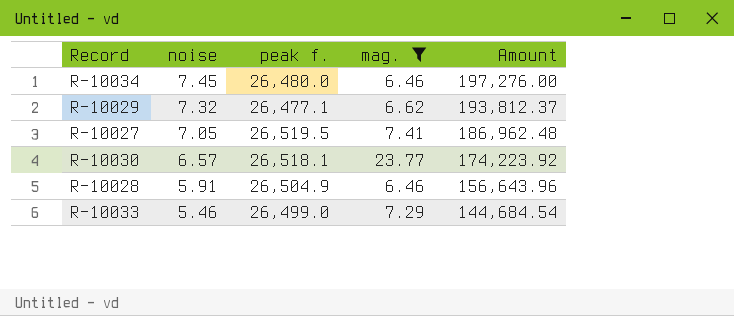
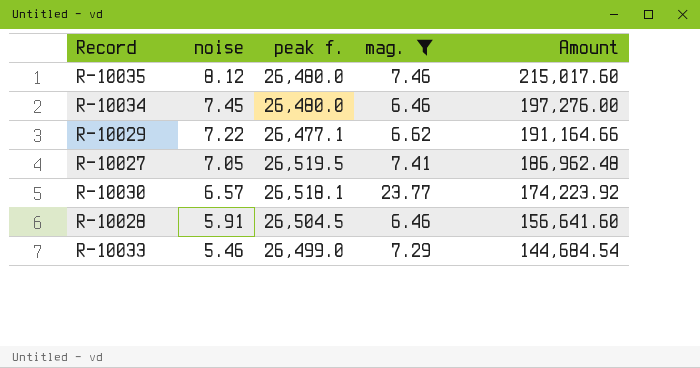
row R-10035: none -> 8.12 | 26,480.0 | 7.46 | 215,017.60
R-10029 | noise: 7.32 -> 7.22
R-10029 | Amount: 193,812.37 -> 191,164.66
R-10028 | peak f.: 26,504.9 -> 26,504.5
R-10028 | Amount: 156,643.96 -> 156,641.60

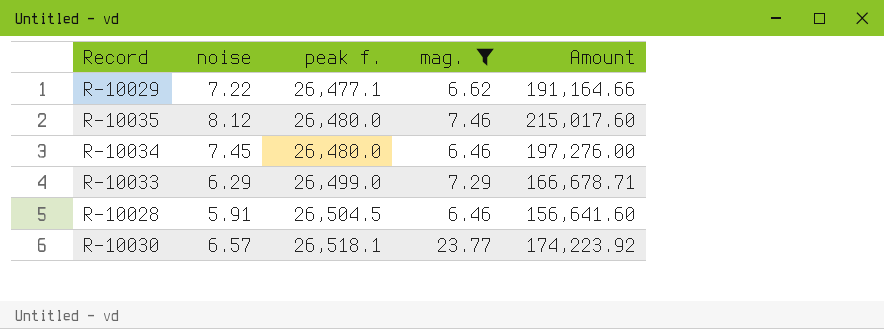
row order: noise descending -> peak f. ascending
row R-10027: 7.05 | 26,519.5 | 7.41 | 186,962.48 -> none
R-10033 | noise: 5.46 -> 6.29
R-10033 | Amount: 144,684.54 -> 166,678.71

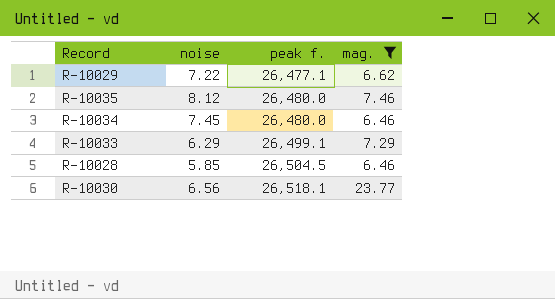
column Amount | formula: [noise] * [peak f.] -> none
R-10033 | peak f.: 26,499.0 -> 26,499.1
R-10028 | noise: 5.91 -> 5.85
R-10030 | noise: 6.57 -> 6.56

